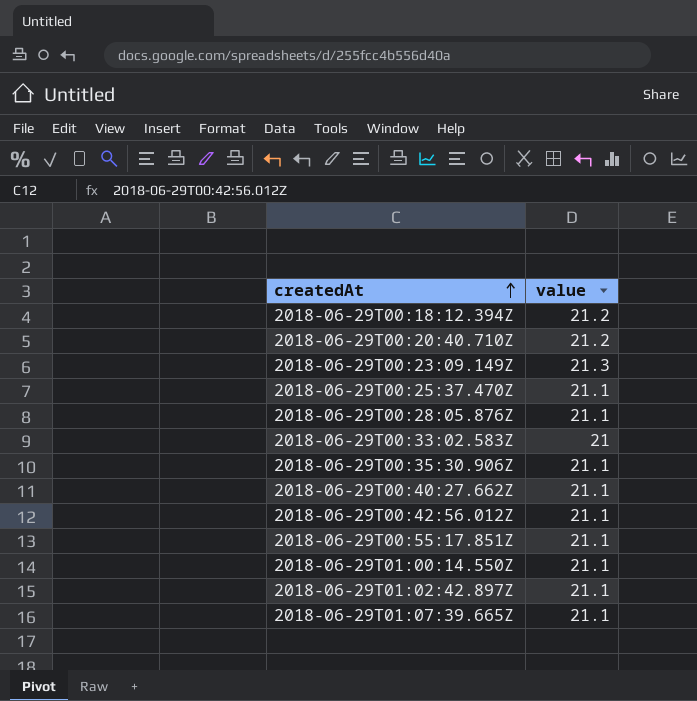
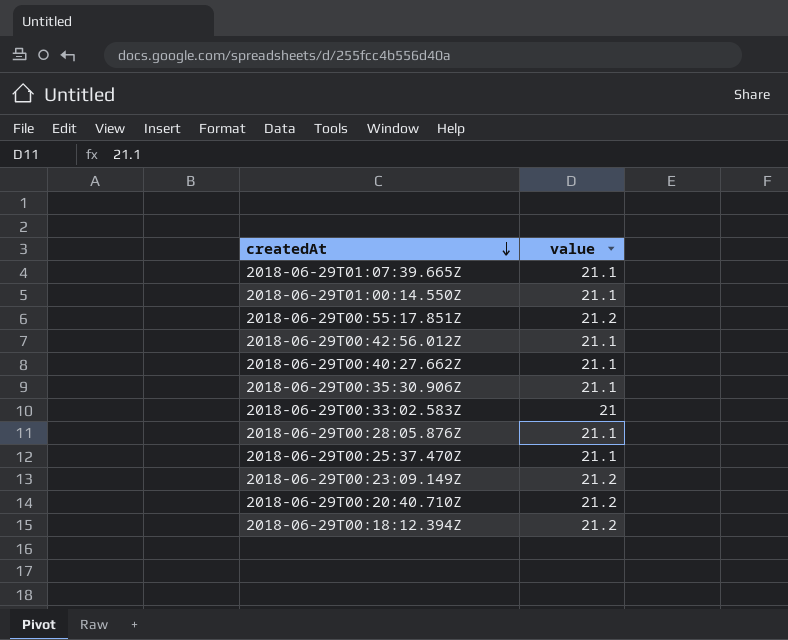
row order: createdAt ascending -> createdAt descending
row 2018-06-29T01:02:42.897Z: 21.1 -> none
2018-06-29T00:55:17.851Z | value: 21.1 -> 21.2
2018-06-29T00:23:09.149Z | value: 21.3 -> 21.2

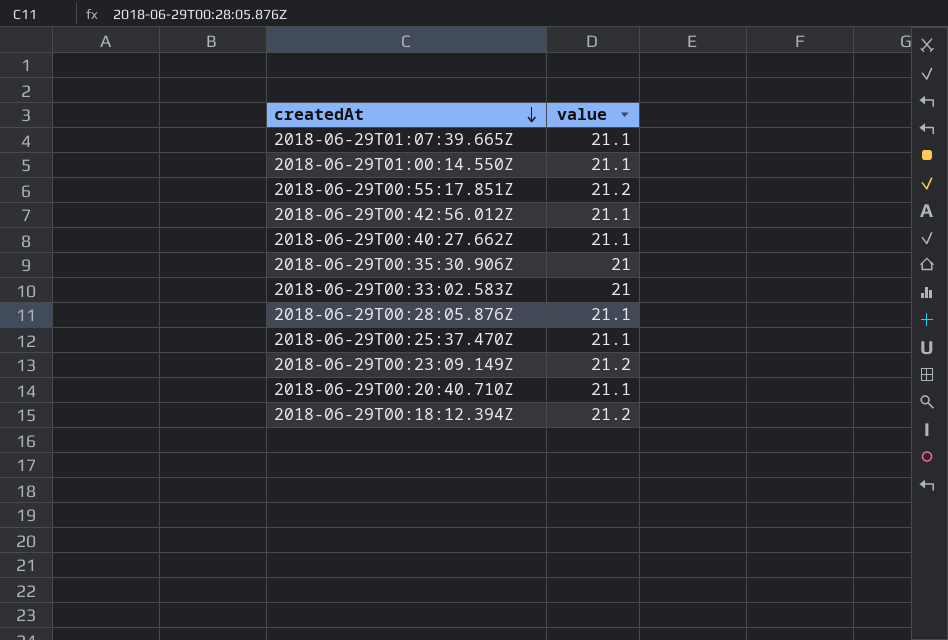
2018-06-29T00:35:30.906Z | value: 21.1 -> 21
2018-06-29T00:20:40.710Z | value: 21.2 -> 21.1

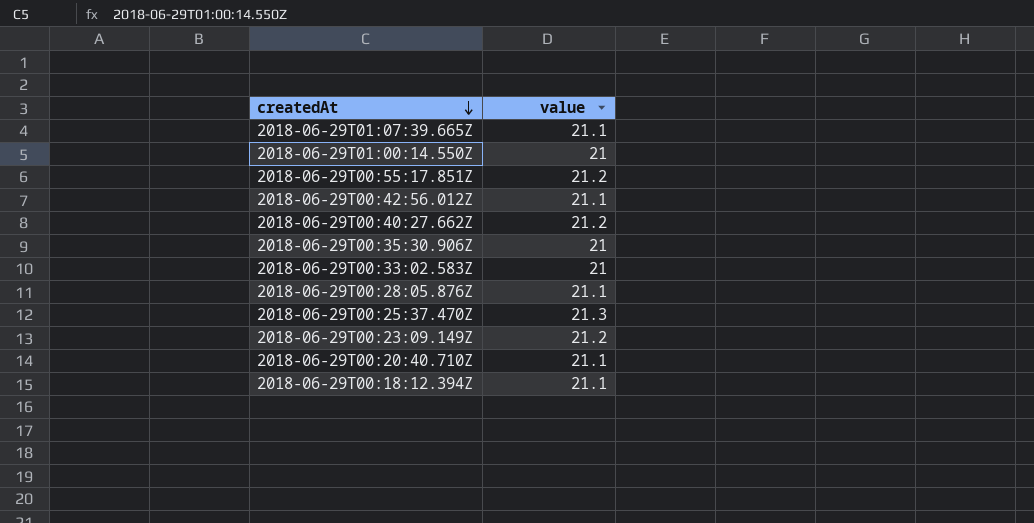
2018-06-29T01:00:14.550Z | value: 21.1 -> 21
2018-06-29T00:40:27.662Z | value: 21.1 -> 21.2
2018-06-29T00:25:37.470Z | value: 21.1 -> 21.3
2018-06-29T00:18:12.394Z | value: 21.2 -> 21.1

